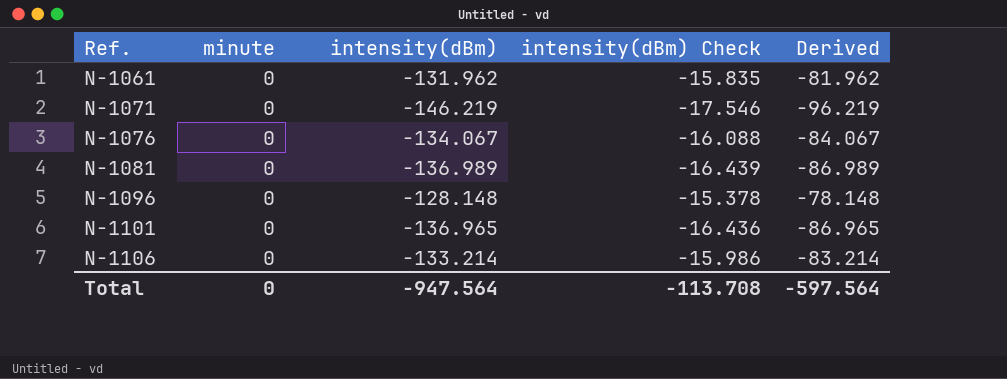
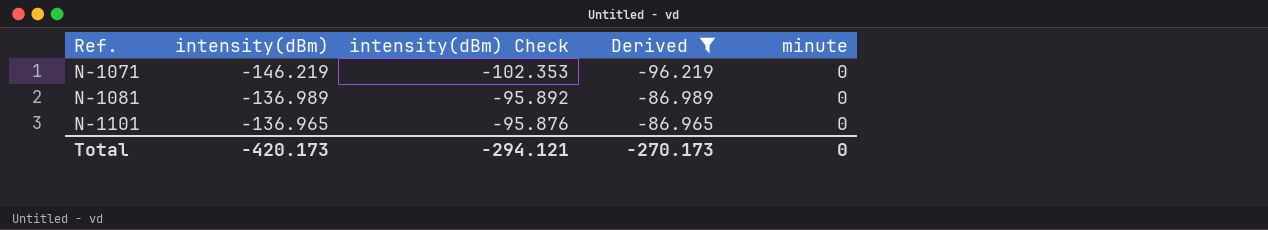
filter: none -> Derived <= -86.965
column intensity(dBm) Check | formula: [intensity(dBm)] * 0.12 -> [intensity(dBm)] * 0.7
column minute | position: 2 -> 5
Total | intensity(dBm): -947.564 -> -420.173
Total | intensity(dBm) Check: -113.708 -> -294.121
Total | Derived: -597.564 -> -270.173

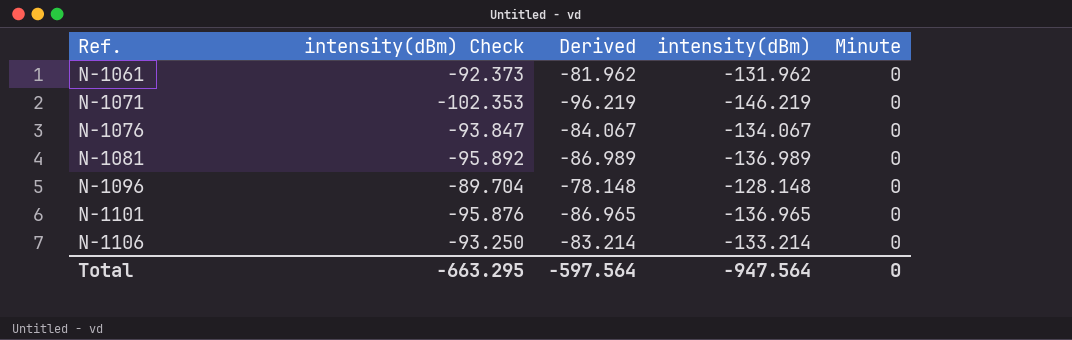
filter: Derived <= -86.965 -> none
column intensity(dBm) | position: 2 -> 4
column name: minute -> Minute
Total | intensity(dBm) Check: -294.121 -> -663.295
Total | Derived: -270.173 -> -597.564
Total | intensity(dBm): -420.173 -> -947.564

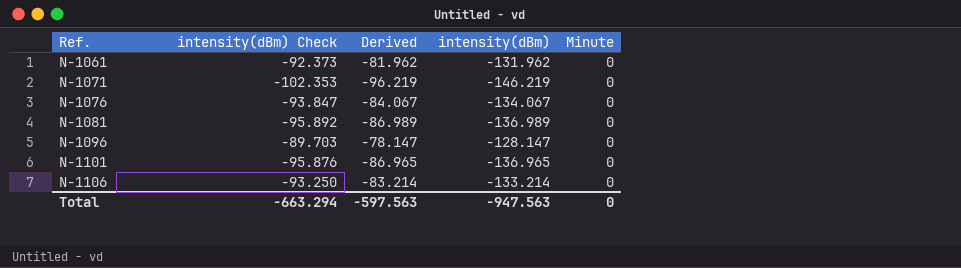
N-1096 | intensity(dBm) Check: -89.704 -> -89.703
N-1096 | Derived: -78.148 -> -78.147
N-1096 | intensity(dBm): -128.148 -> -128.147
Total | intensity(dBm) Check: -663.295 -> -663.294
Total | Derived: -597.564 -> -597.563
Total | intensity(dBm): -947.564 -> -947.563

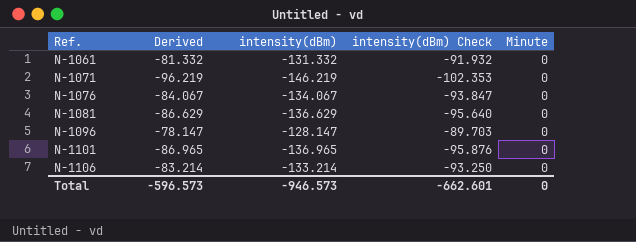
column intensity(dBm) Check | position: 2 -> 4
N-1061 | Derived: -81.962 -> -81.332
N-1061 | intensity(dBm): -131.962 -> -131.332
N-1061 | intensity(dBm) Check: -92.373 -> -91.932
N-1081 | Derived: -86.989 -> -86.629
N-1081 | intensity(dBm): -136.989 -> -136.629
N-1081 | intensity(dBm) Check: -95.892 -> -95.640
Total | Derived: -597.563 -> -596.573
Total | intensity(dBm): -947.563 -> -946.573
Total | intensity(dBm) Check: -663.294 -> -662.601

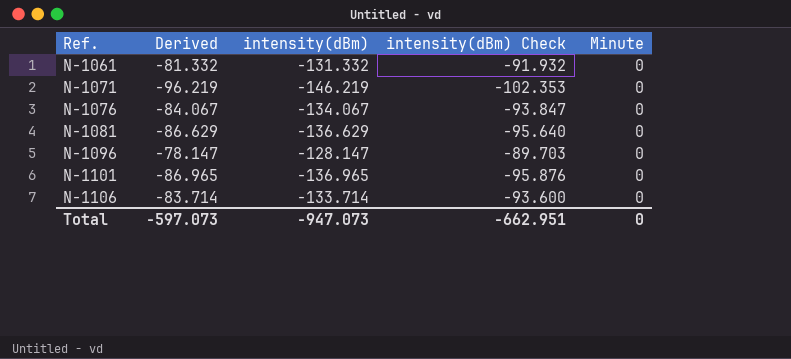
N-1106 | Derived: -83.214 -> -83.714
N-1106 | intensity(dBm): -133.214 -> -133.714
N-1106 | intensity(dBm) Check: -93.250 -> -93.600
Total | Derived: -596.573 -> -597.073
Total | intensity(dBm): -946.573 -> -947.073
Total | intensity(dBm) Check: -662.601 -> -662.951

